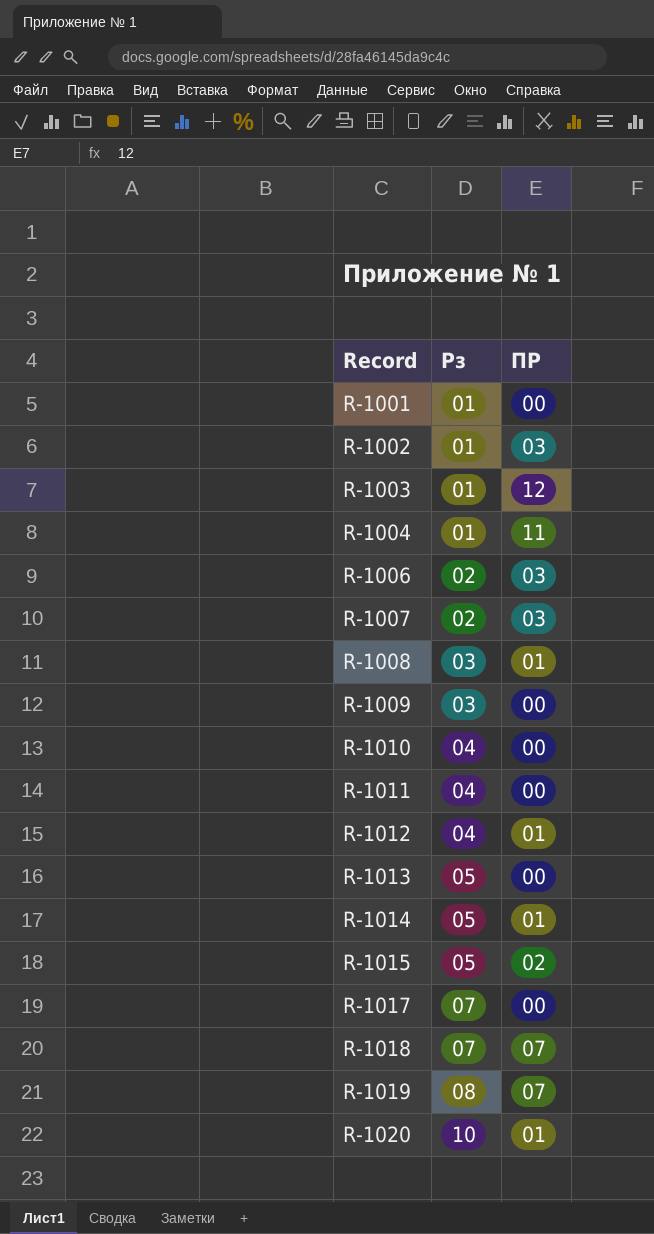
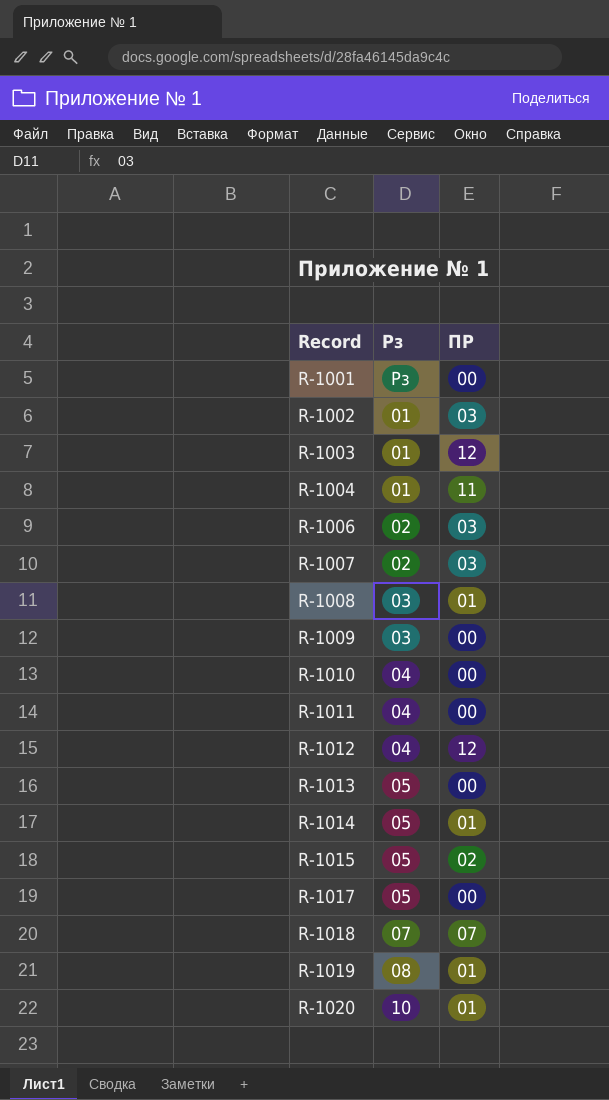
R-1001 | Рз: 01 -> Рз
R-1012 | ПР: 01 -> 12
R-1017 | Рз: 07 -> 05
R-1019 | ПР: 07 -> 01

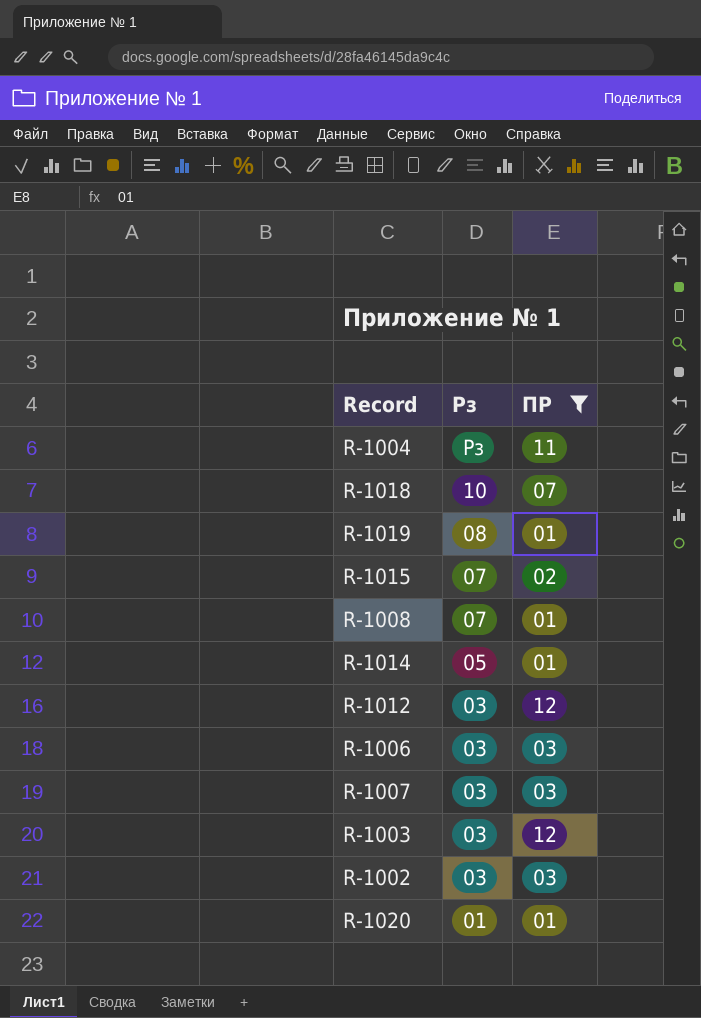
filter: none -> ПР != 00
row order: Record ascending -> Рз descending
R-1004 | Рз: 01 -> Рз
R-1018 | Рз: 07 -> 10
R-1015 | Рз: 05 -> 07
R-1008 | Рз: 03 -> 07
R-1012 | Рз: 04 -> 03
R-1006 | Рз: 02 -> 03
R-1007 | Рз: 02 -> 03
R-1003 | Рз: 01 -> 03
R-1002 | Рз: 01 -> 03
R-1020 | Рз: 10 -> 01

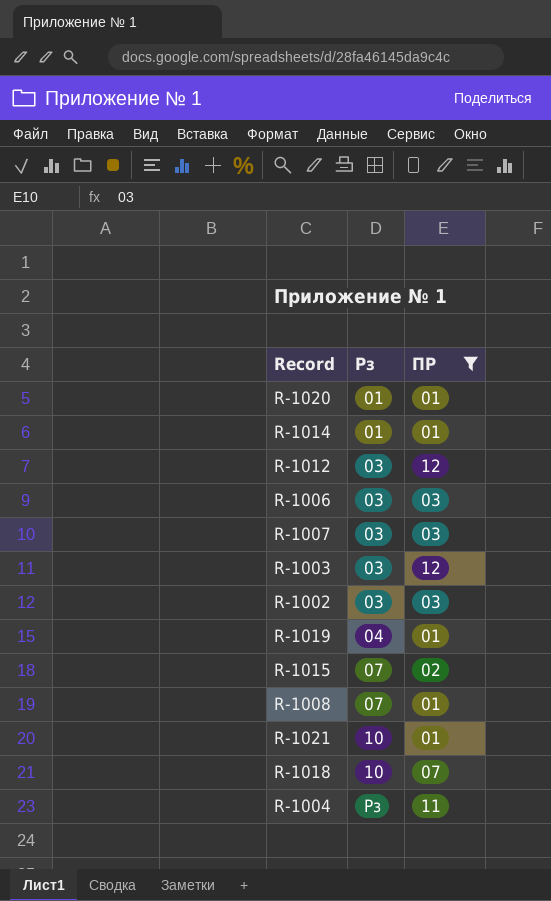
row order: Рз descending -> Рз ascending
R-1014 | Рз: 05 -> 01
R-1019 | Рз: 08 -> 04
row R-1021: none -> 10 | 01

